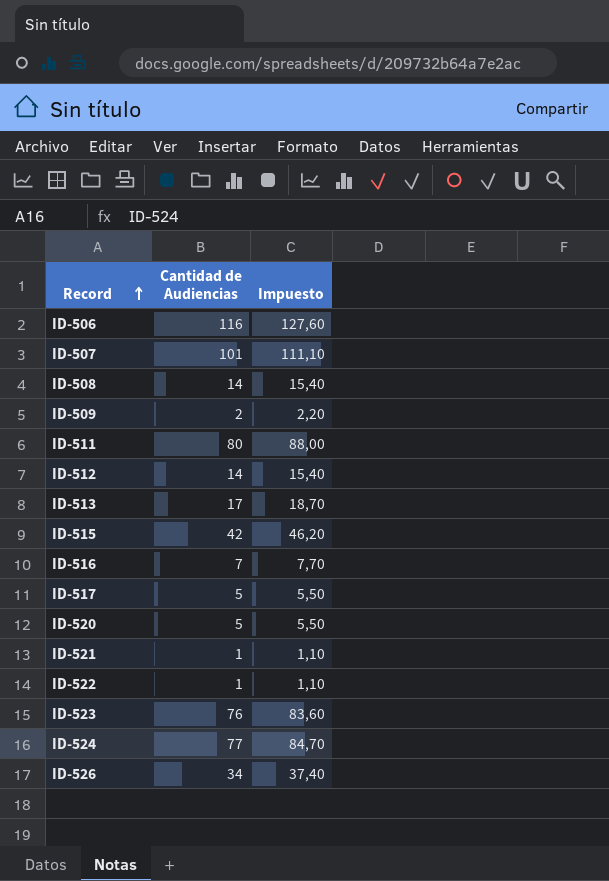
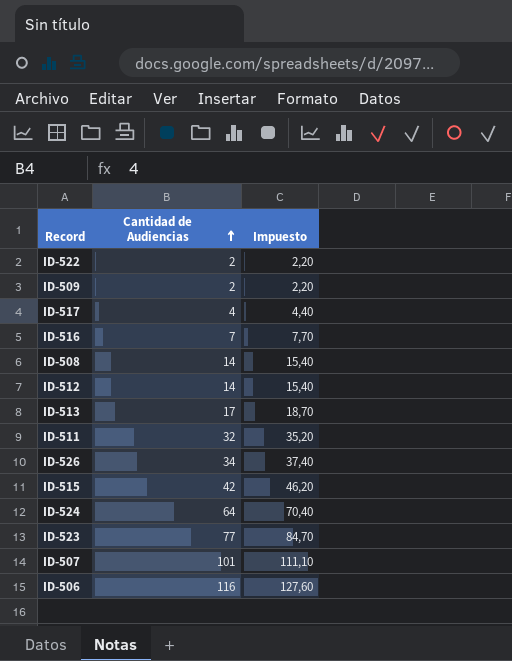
row order: Record ascending -> Cantidad de Audiencias ascending
row ID-520: 5 | 5,50 -> none
row ID-521: 1 | 1,10 -> none
ID-522 | Cantidad de Audiencias: 1 -> 2
ID-522 | Impuesto: 1,10 -> 2,20
ID-517 | Cantidad de Audiencias: 5 -> 4
ID-517 | Impuesto: 5,50 -> 4,40
ID-511 | Cantidad de Audiencias: 80 -> 32
ID-511 | Impuesto: 88,00 -> 35,20
ID-524 | Cantidad de Audiencias: 77 -> 64
ID-524 | Impuesto: 84,70 -> 70,40
ID-523 | Cantidad de Audiencias: 76 -> 77
ID-523 | Impuesto: 83,60 -> 84,70

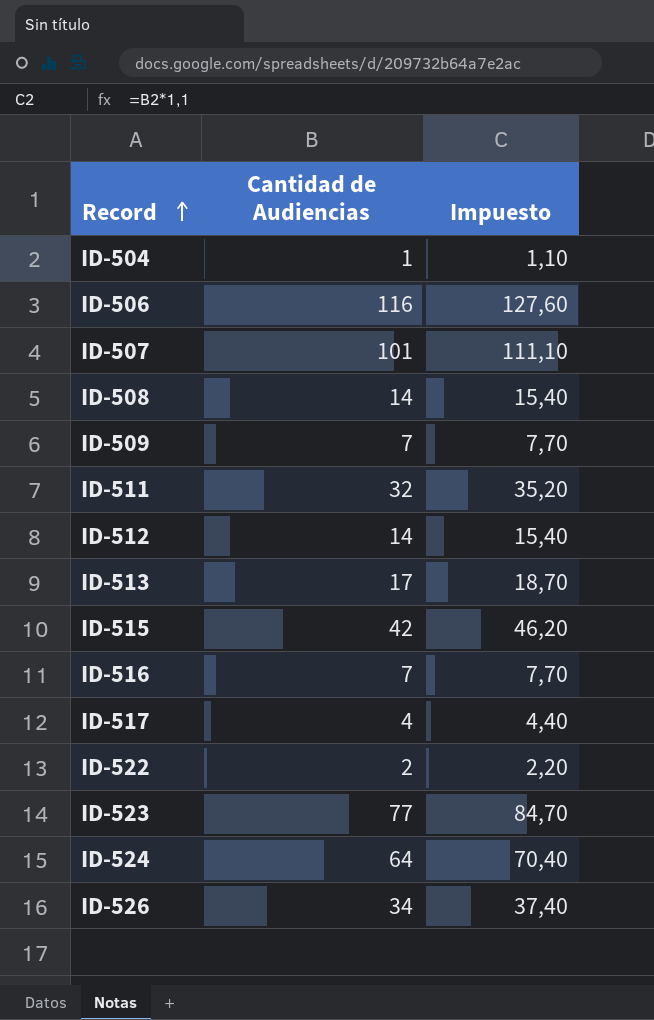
row order: Cantidad de Audiencias ascending -> Record ascending
row ID-504: none -> 1 | 1,10
ID-509 | Cantidad de Audiencias: 2 -> 7
ID-509 | Impuesto: 2,20 -> 7,70

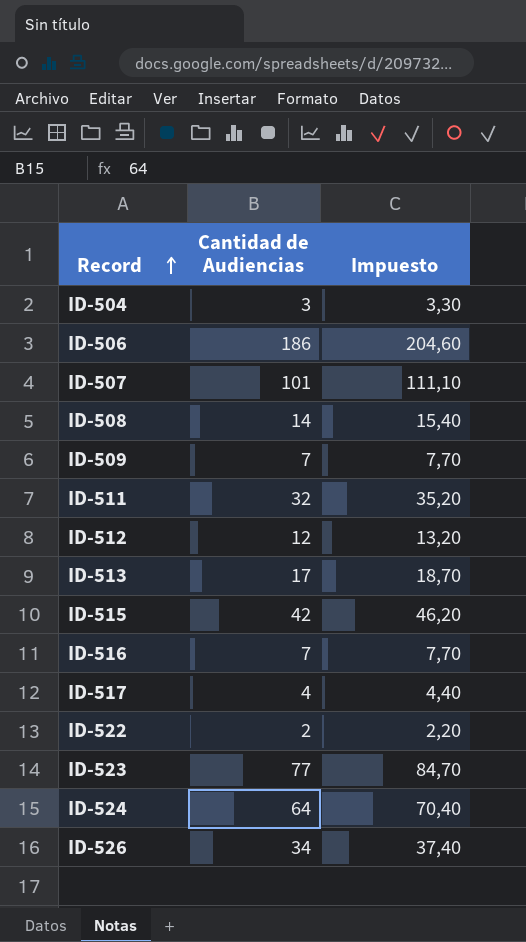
ID-504 | Cantidad de Audiencias: 1 -> 3
ID-504 | Impuesto: 1,10 -> 3,30
ID-506 | Cantidad de Audiencias: 116 -> 186
ID-506 | Impuesto: 127,60 -> 204,60
ID-512 | Cantidad de Audiencias: 14 -> 12
ID-512 | Impuesto: 15,40 -> 13,20

